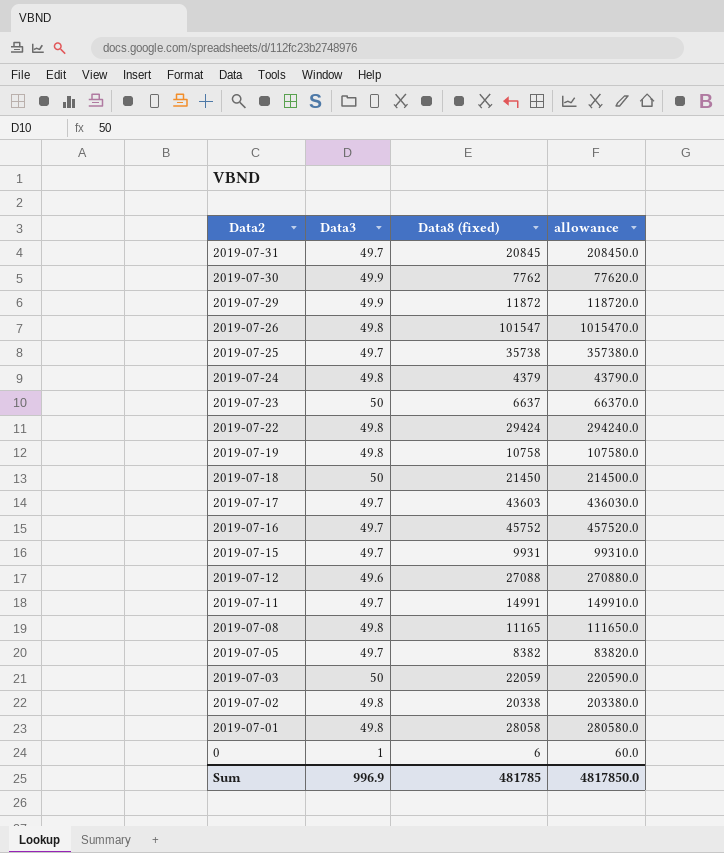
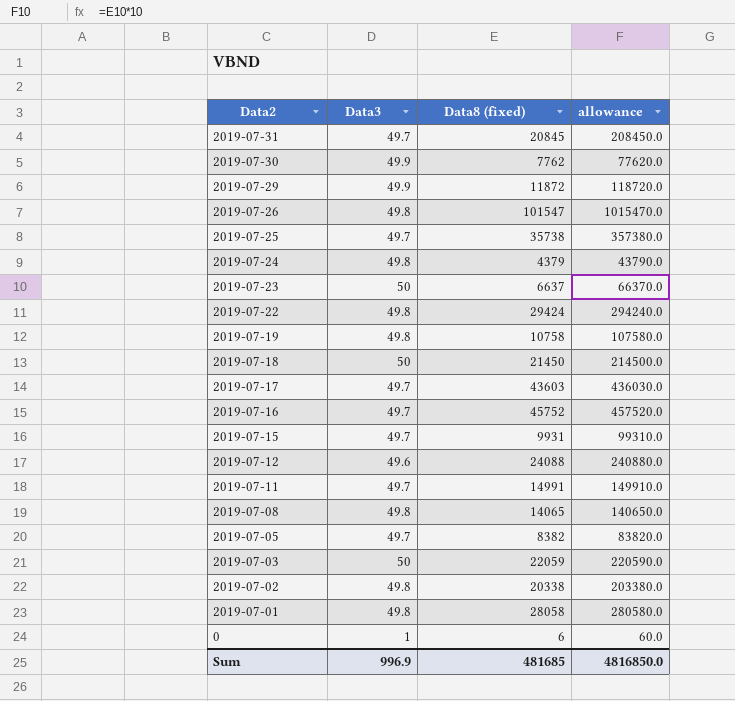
2019-07-12 | Data8 (fixed): 27088 -> 24088
2019-07-12 | allowance: 270880.0 -> 240880.0
2019-07-08 | Data8 (fixed): 11165 -> 14065
2019-07-08 | allowance: 111650.0 -> 140650.0
Sum | Data8 (fixed): 481785 -> 481685
Sum | allowance: 4817850.0 -> 4816850.0

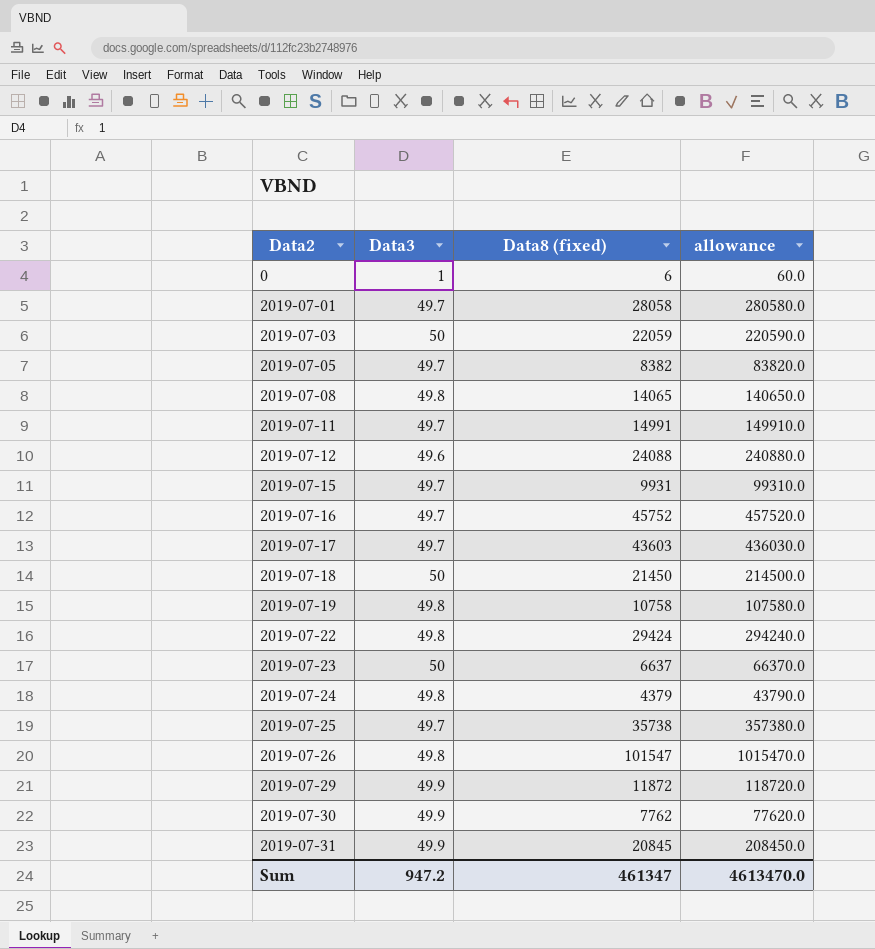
row order: Data2 descending -> Data2 ascending
row 2019-07-02: 49.8 | 20338 | 203380.0 -> none
2019-07-01 | Data3: 49.8 -> 49.7
2019-07-31 | Data3: 49.7 -> 49.9
Sum | Data3: 996.9 -> 947.2
Sum | Data8 (fixed): 481685 -> 461347
Sum | allowance: 4816850.0 -> 4613470.0

